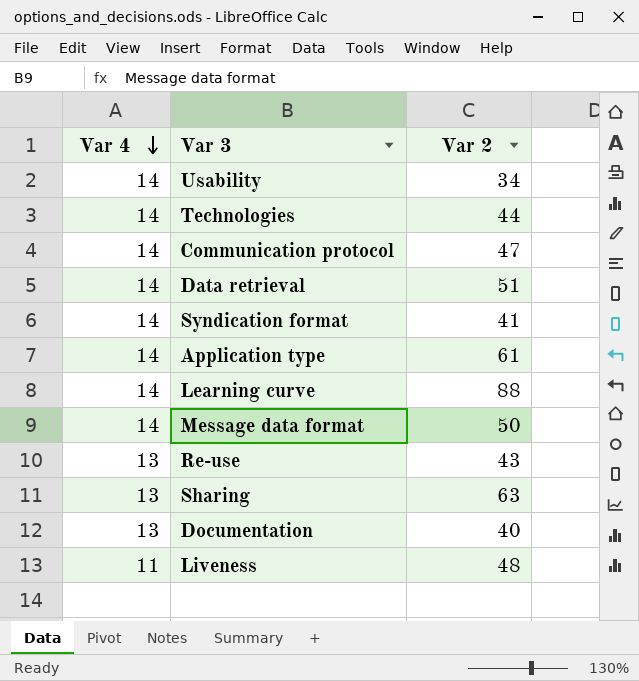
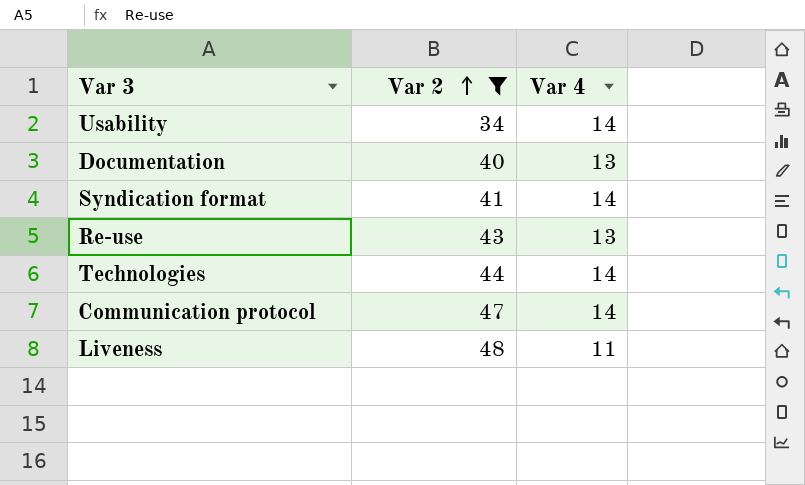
filter: none -> Var 2 <= 48
row order: Var 4 descending -> Var 2 ascending
column Var 4 | position: 1 -> 3

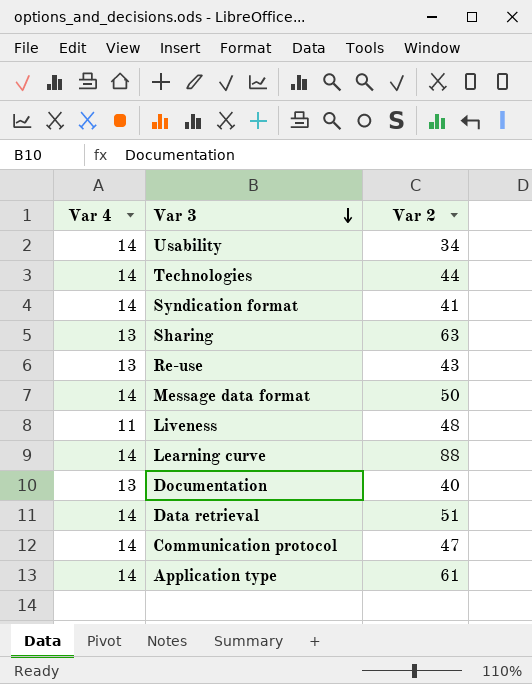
filter: Var 2 <= 48 -> none
row order: Var 2 ascending -> Var 3 descending
column Var 4 | position: 3 -> 1

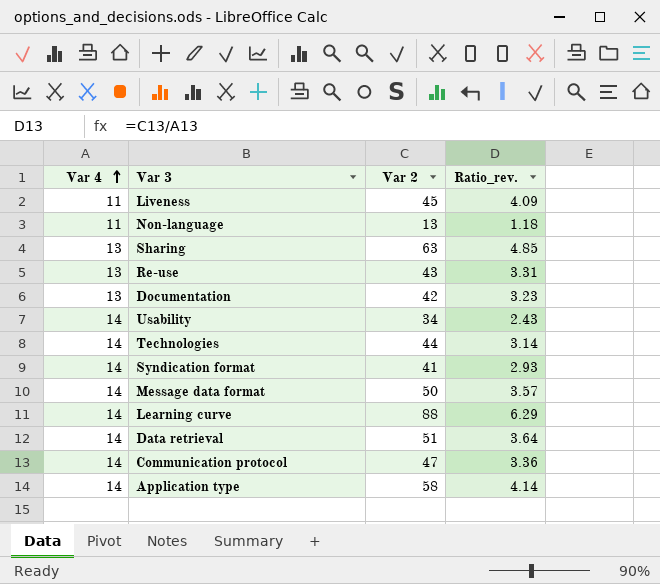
row order: Var 3 descending -> Var 4 ascending
column Ratio_rev. | formula: none -> [Var 2] / [Var 4]
Liveness | Var 2: 48 -> 45
row Non-language: none -> 11 | 13 | 1.18
Documentation | Var 2: 40 -> 42
Application type | Var 2: 61 -> 58

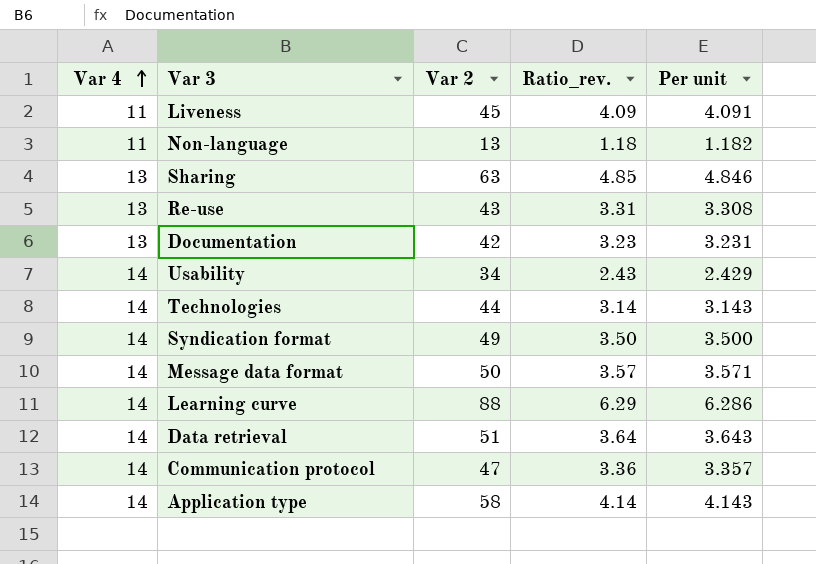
column Per unit | formula: none -> [Var 2] / [Var 4]
Syndication format | Var 2: 41 -> 49
Syndication format | Ratio_rev.: 2.93 -> 3.50

